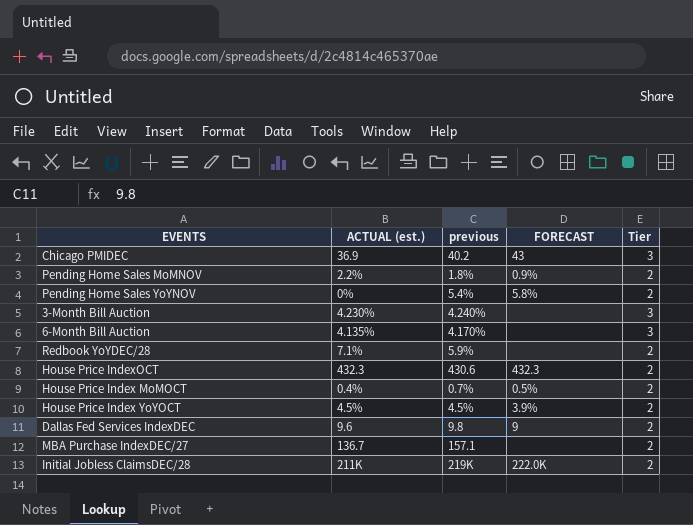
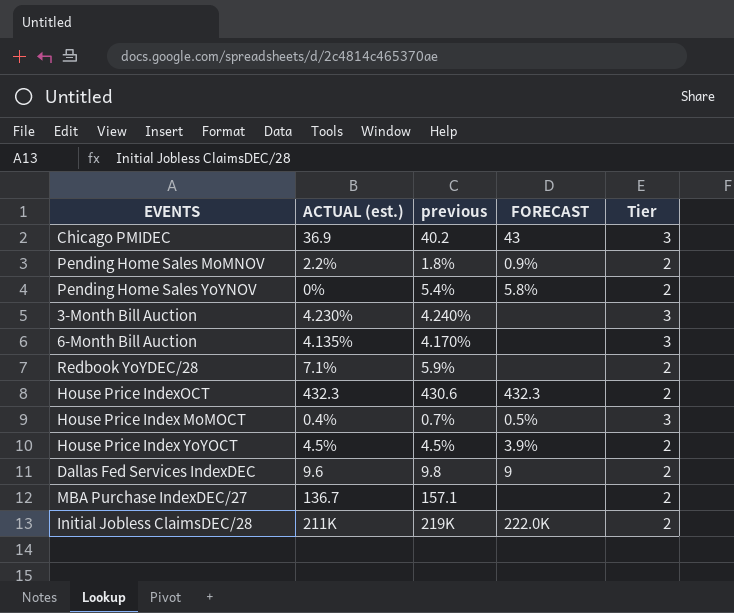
House Price Index MoMOCT | Tier: 2 -> 3

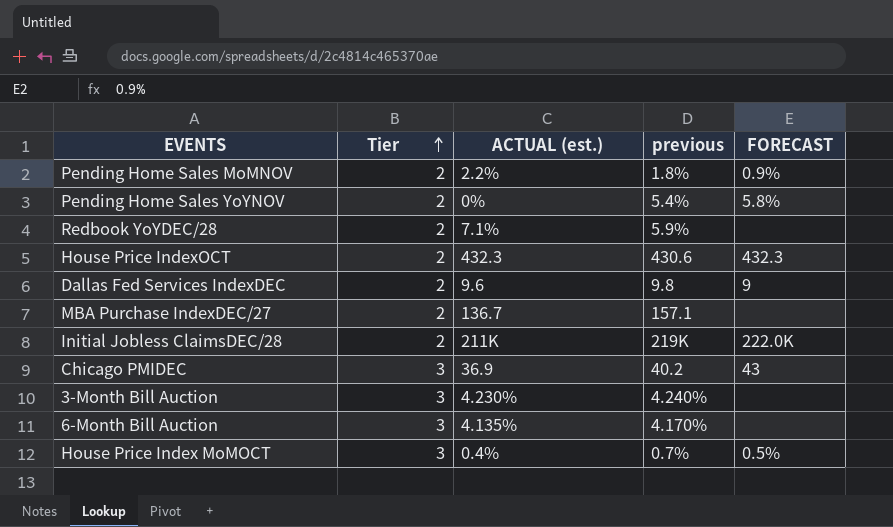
row order: none -> Tier ascending
column Tier | position: 5 -> 2
row House Price Index YoYOCT: 4.5% | 4.5% | 3.9% | 2 -> none

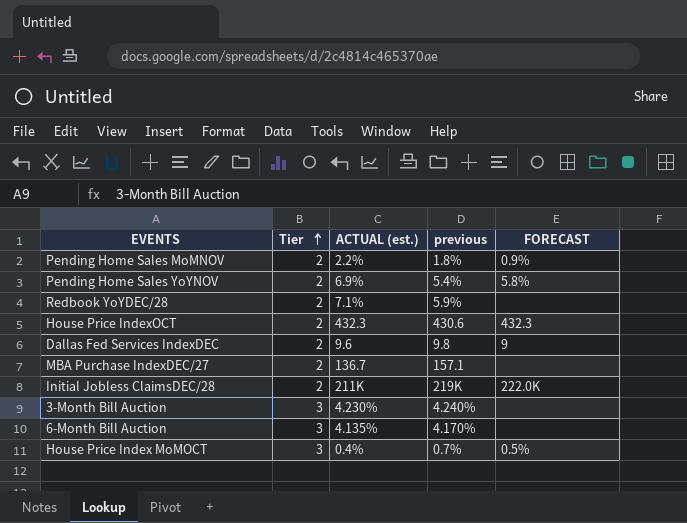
row Chicago PMIDEC: 3 | 36.9 | 40.2 | 43 -> none
Pending Home Sales YoYNOV | ACTUAL (est.): 0% -> 6.9%

